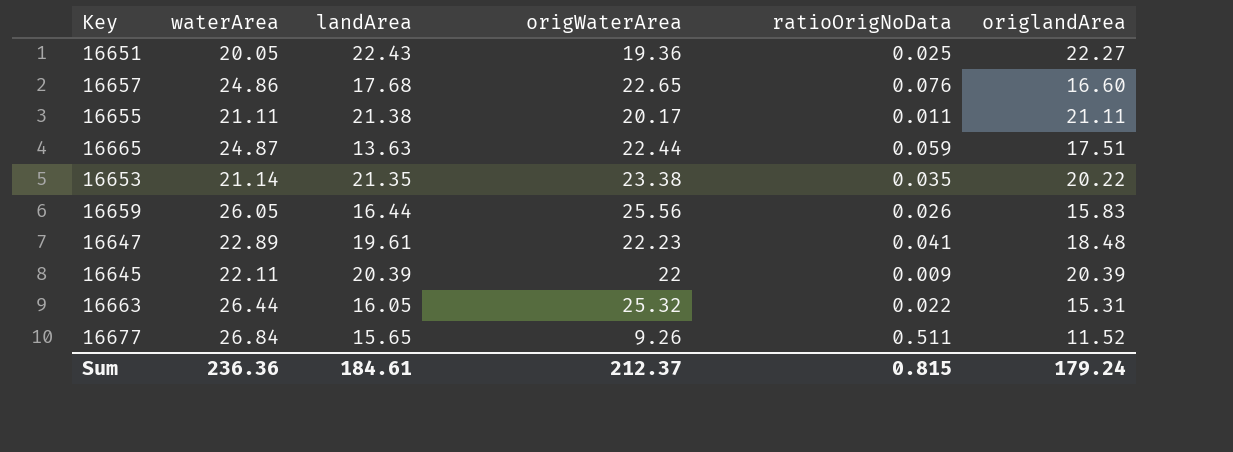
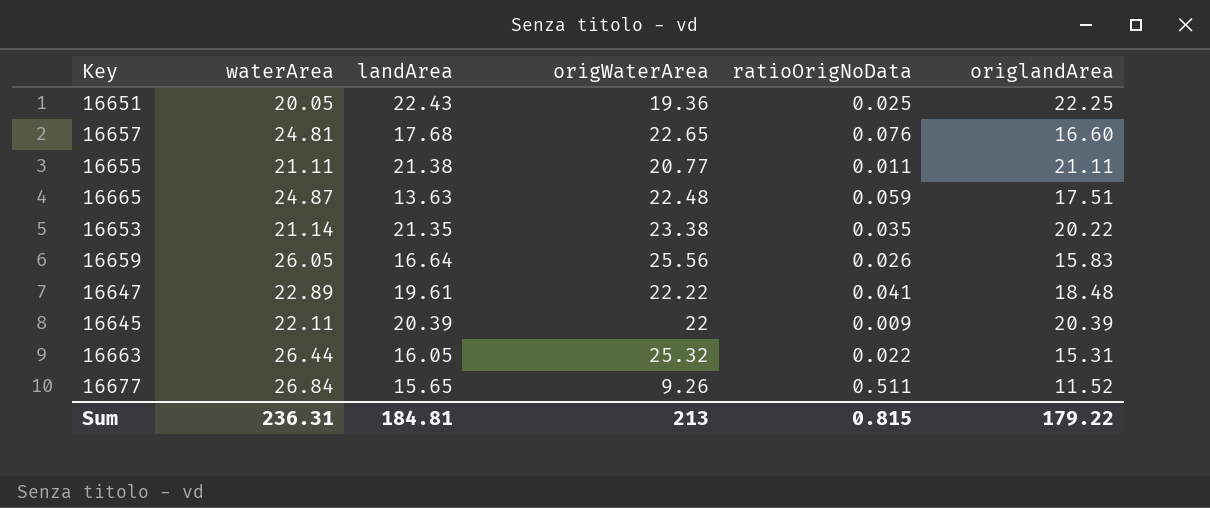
16651 | origlandArea: 22.27 -> 22.25
16657 | waterArea: 24.86 -> 24.81
16655 | origWaterArea: 20.17 -> 20.77
16665 | origWaterArea: 22.44 -> 22.48
16659 | landArea: 16.44 -> 16.64
16647 | origWaterArea: 22.23 -> 22.22
Sum | waterArea: 236.36 -> 236.31
Sum | landArea: 184.61 -> 184.81
Sum | origWaterArea: 212.37 -> 213
Sum | origlandArea: 179.24 -> 179.22

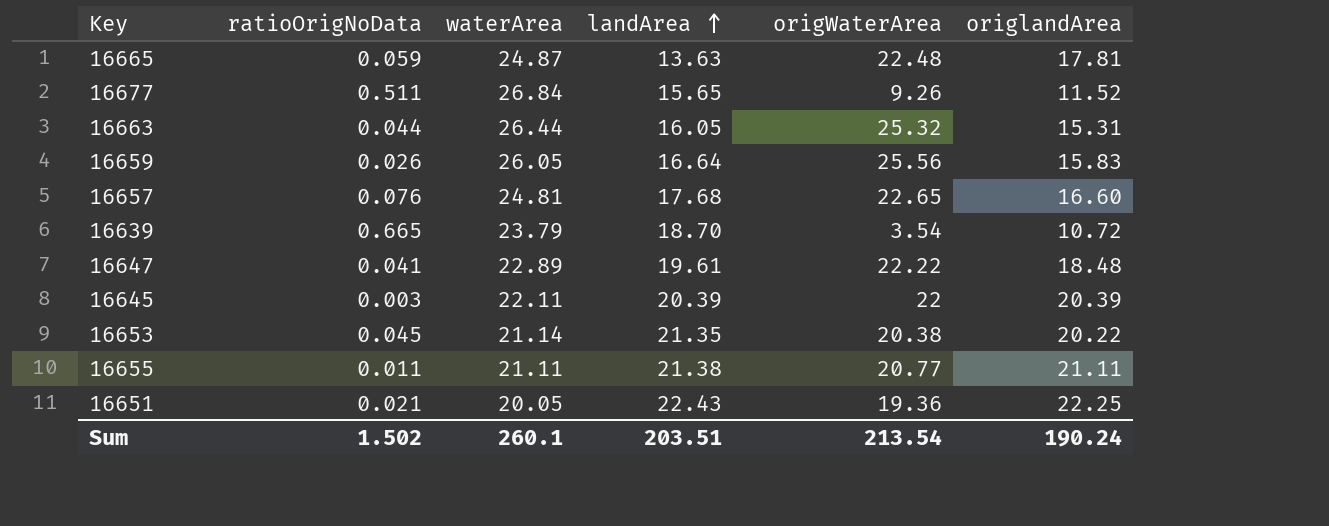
row order: none -> landArea ascending
column ratioOrigNoData | position: 5 -> 2
16665 | origlandArea: 17.51 -> 17.81
16663 | ratioOrigNoData: 0.022 -> 0.044
row 16639: none -> 0.665 | 23.79 | 18.70 | 3.54 | 10.72
16645 | ratioOrigNoData: 0.009 -> 0.003
16653 | ratioOrigNoData: 0.035 -> 0.045
16653 | origWaterArea: 23.38 -> 20.38
16651 | ratioOrigNoData: 0.025 -> 0.021
Sum | ratioOrigNoData: 0.815 -> 1.502
Sum | waterArea: 236.31 -> 260.1
Sum | landArea: 184.81 -> 203.51
Sum | origWaterArea: 213 -> 213.54
Sum | origlandArea: 179.22 -> 190.24

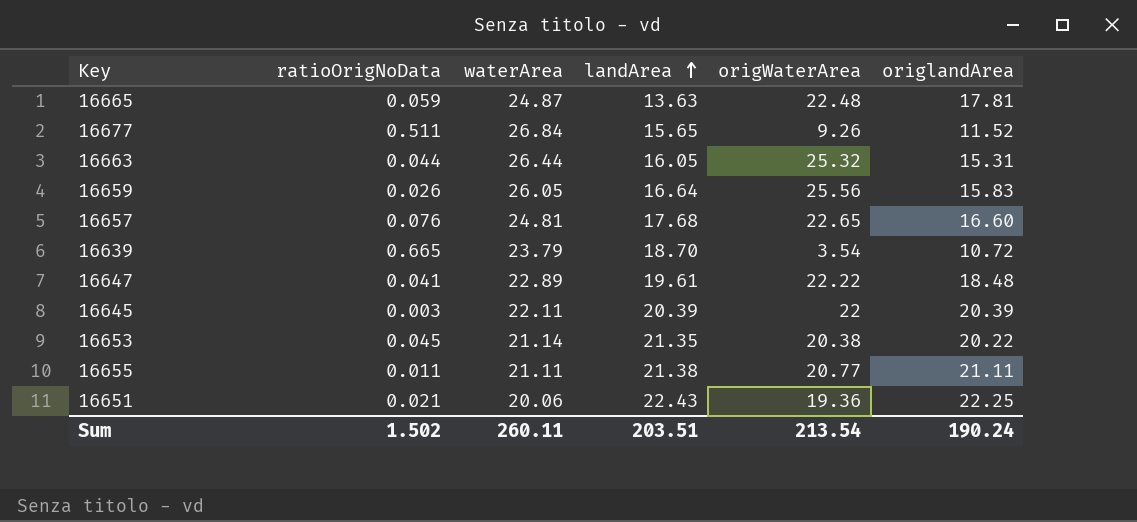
16651 | waterArea: 20.05 -> 20.06
Sum | waterArea: 260.1 -> 260.11

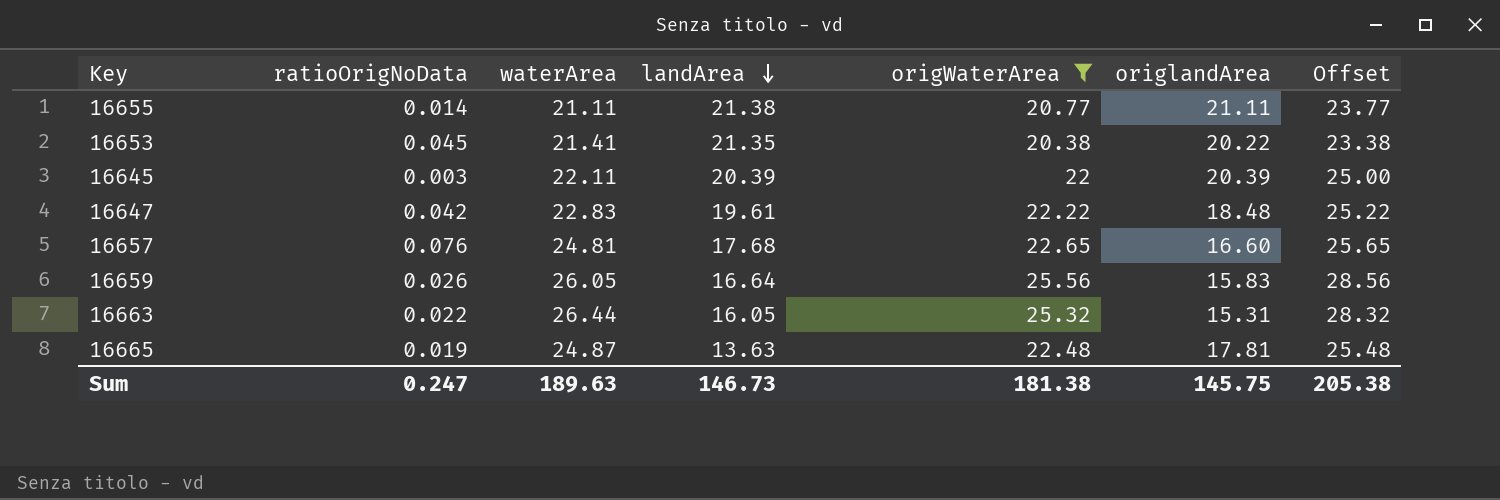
filter: none -> origWaterArea >= 20.38
row order: landArea ascending -> landArea descending
column Offset | formula: none -> [origWaterArea] + 3
16655 | ratioOrigNoData: 0.011 -> 0.014
16653 | waterArea: 21.14 -> 21.41
16647 | ratioOrigNoData: 0.041 -> 0.042
16647 | waterArea: 22.89 -> 22.83
16663 | ratioOrigNoData: 0.044 -> 0.022
16665 | ratioOrigNoData: 0.059 -> 0.019
Sum | ratioOrigNoData: 1.502 -> 0.247
Sum | waterArea: 260.11 -> 189.63
Sum | landArea: 203.51 -> 146.73
Sum | origWaterArea: 213.54 -> 181.38
Sum | origlandArea: 190.24 -> 145.75

